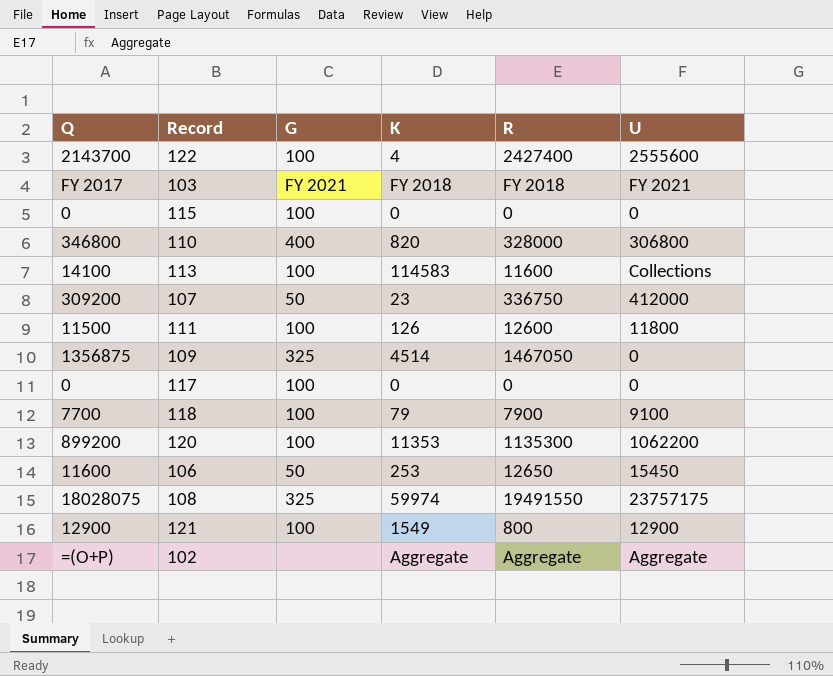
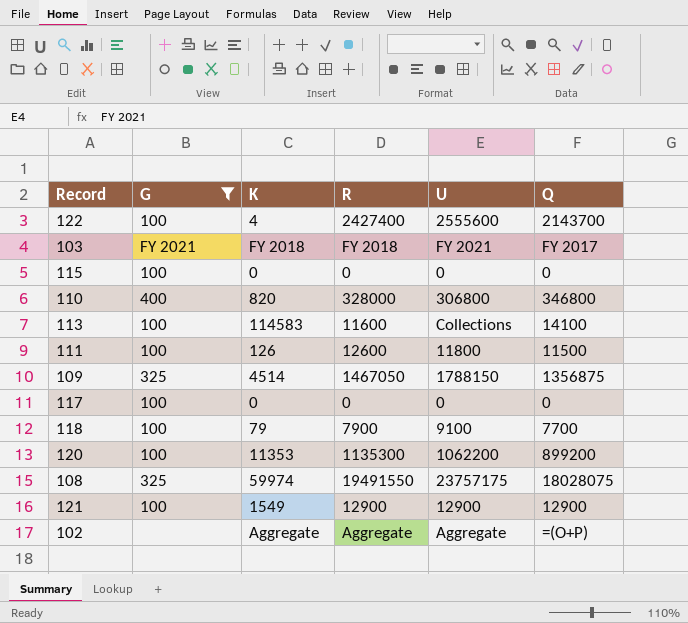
filter: none -> G != 50
column Q | position: 1 -> 6
109 | U: 0 -> 1788150
121 | R: 800 -> 12900

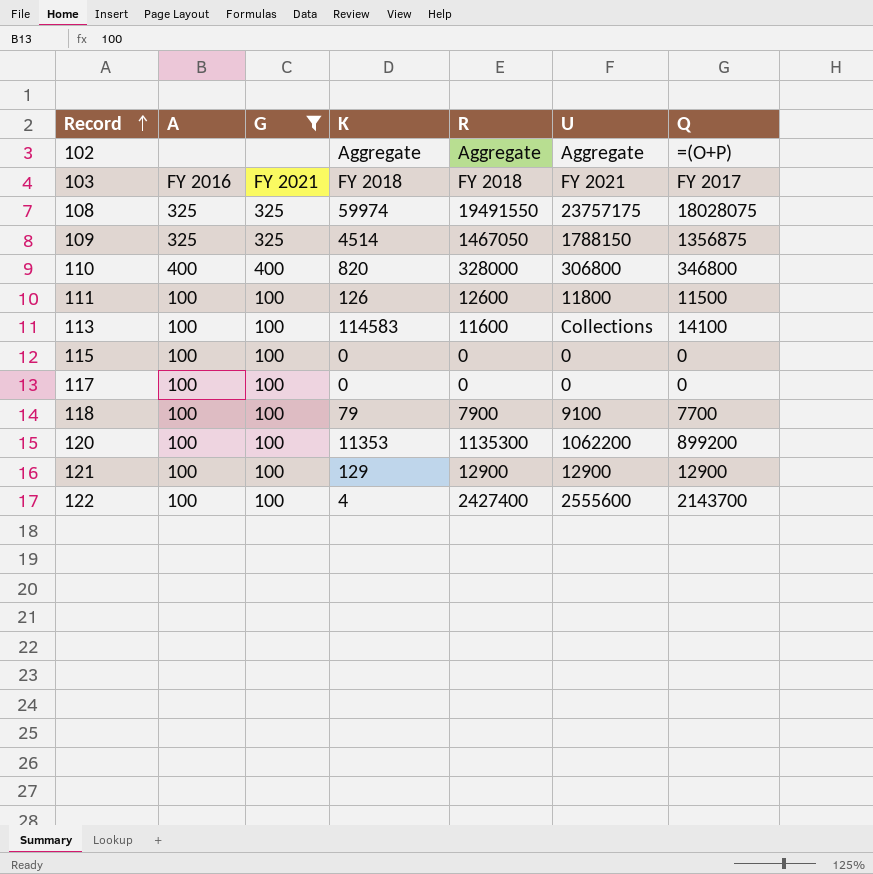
row order: none -> Record ascending
column A | position: none -> 2
121 | K: 1549 -> 129

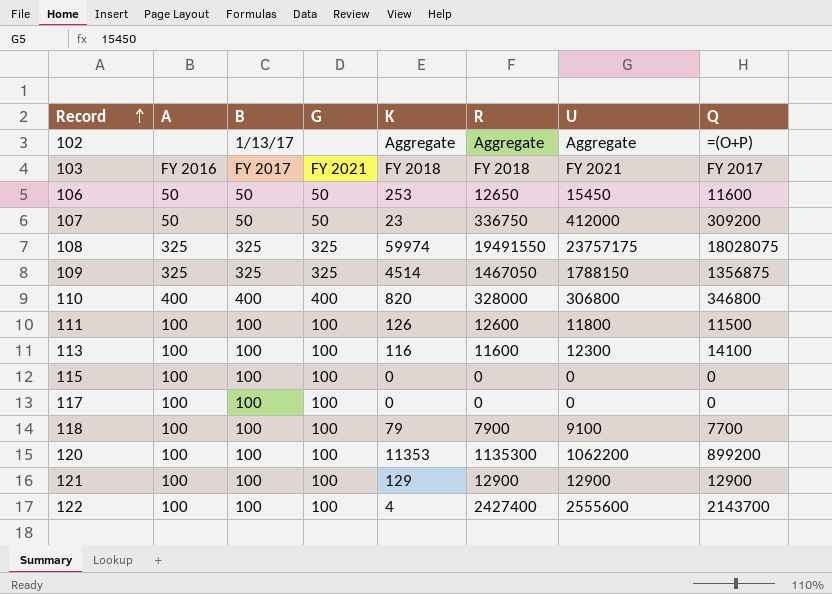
filter: G != 50 -> none
column B | position: none -> 3
113 | K: 114583 -> 116
113 | U: Collections -> 12300

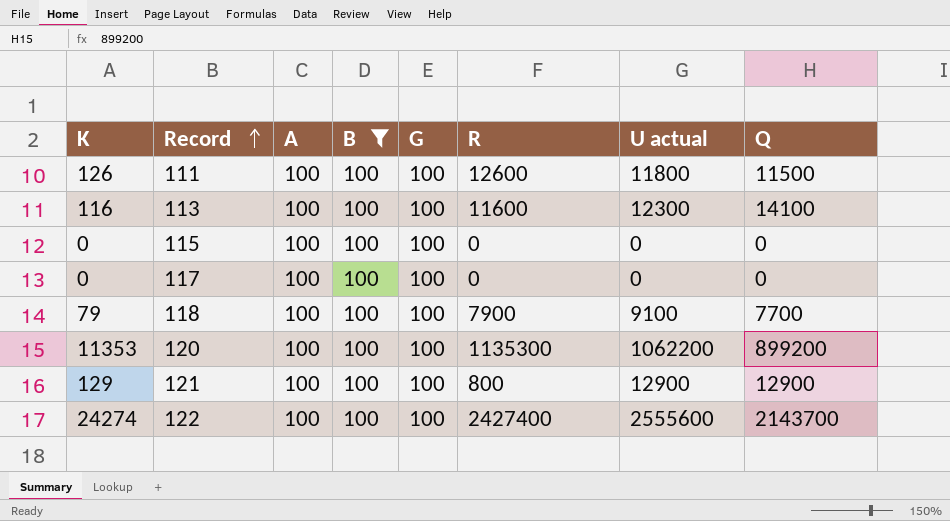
filter: none -> B = 100
column K | position: 5 -> 1
column name: U -> U actual
121 | R: 12900 -> 800
122 | K: 4 -> 24274

